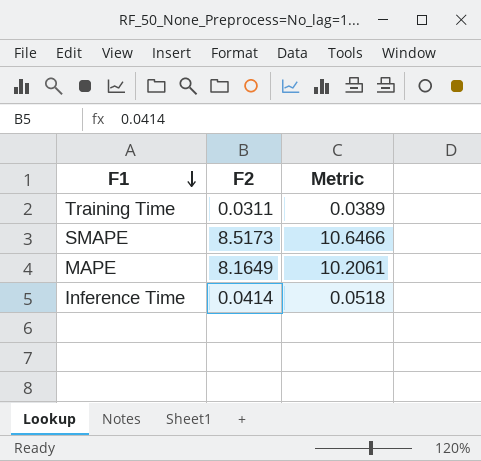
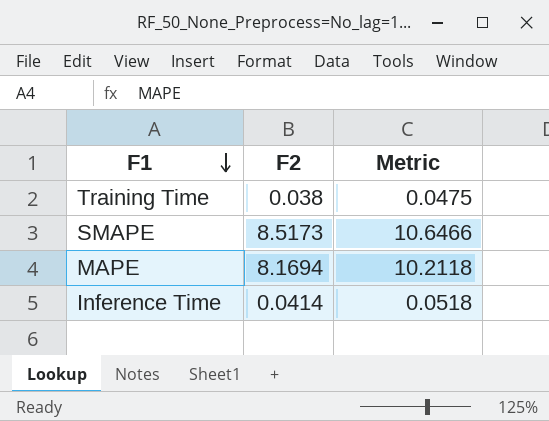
Training Time | F2: 0.0311 -> 0.038
Training Time | Metric: 0.0389 -> 0.0475
MAPE | F2: 8.1649 -> 8.1694
MAPE | Metric: 10.2061 -> 10.2118

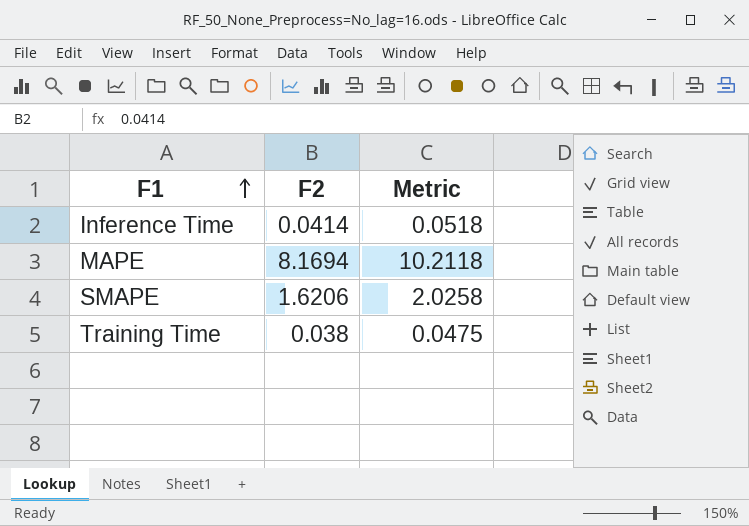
row order: F1 descending -> F1 ascending
SMAPE | F2: 8.5173 -> 1.6206
SMAPE | Metric: 10.6466 -> 2.0258

